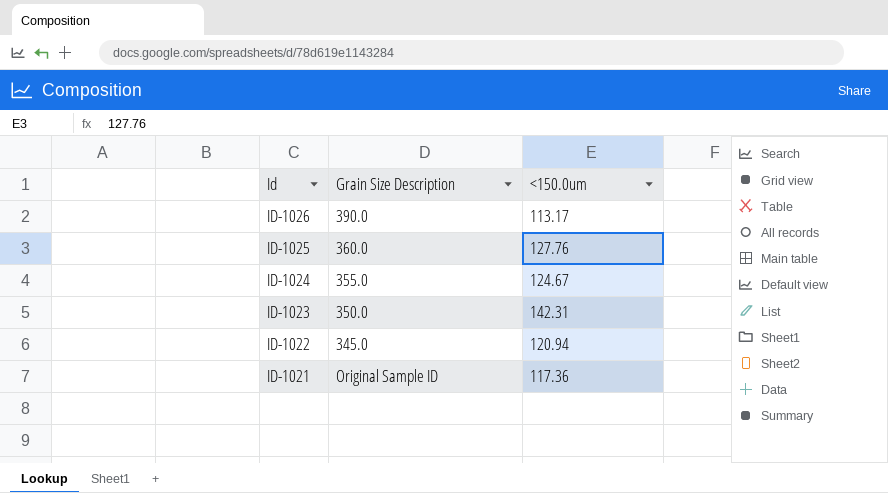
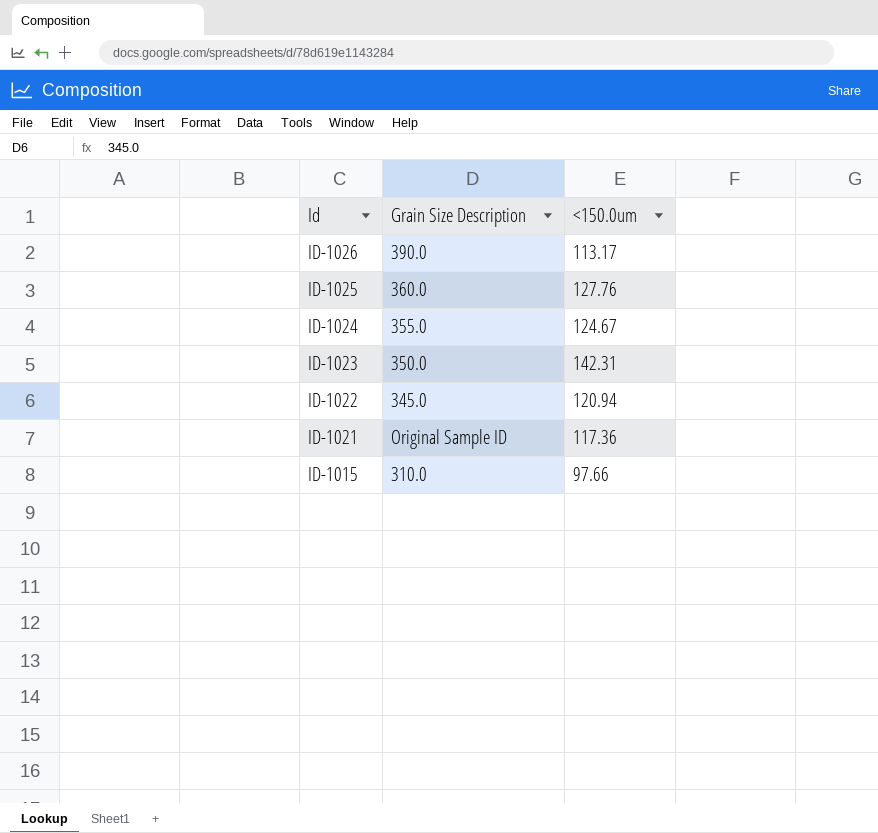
row ID-1015: none -> 310.0 | 97.66

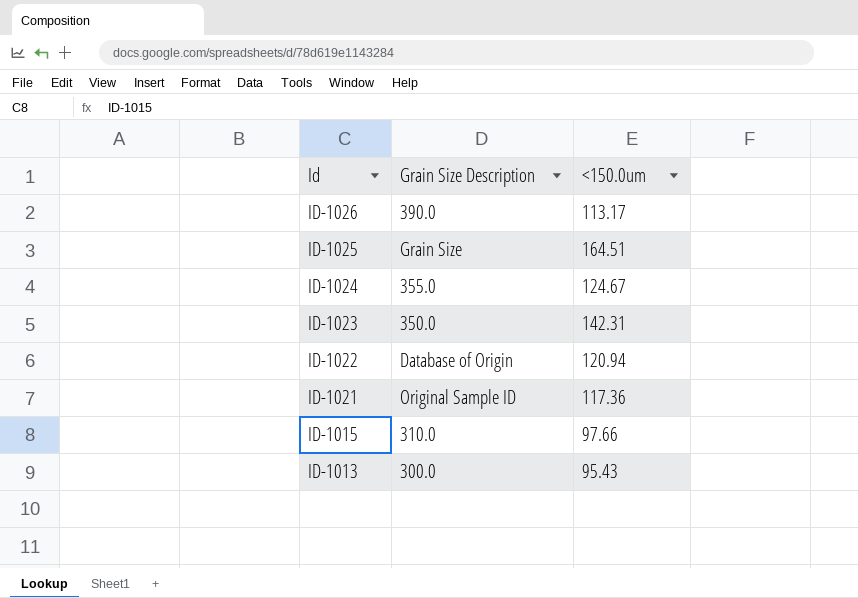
ID-1025 | Grain Size Description: 360.0 -> Grain Size
ID-1025 | <150.0um: 127.76 -> 164.51
ID-1022 | Grain Size Description: 345.0 -> Database of Origin
row ID-1013: none -> 300.0 | 95.43

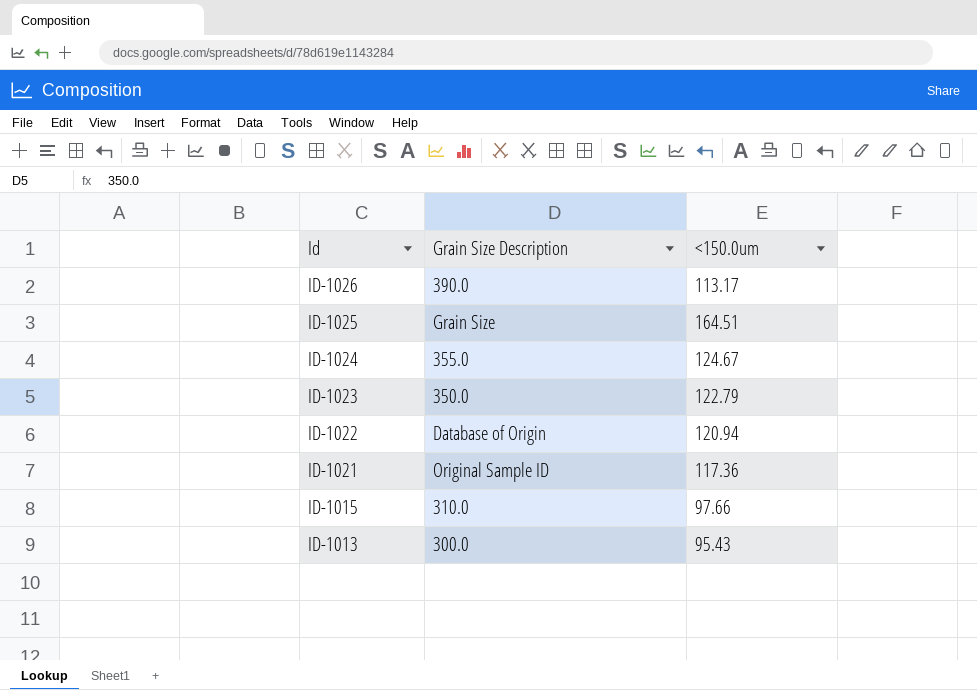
ID-1023 | <150.0um: 142.31 -> 122.79

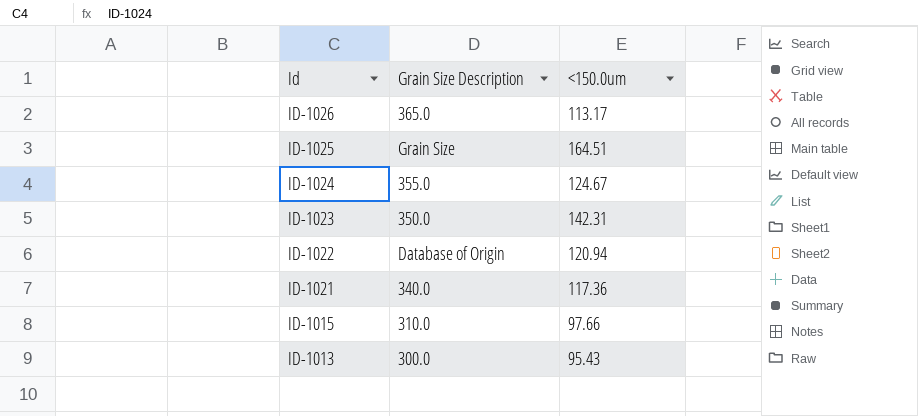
ID-1026 | Grain Size Description: 390.0 -> 365.0
ID-1023 | <150.0um: 122.79 -> 142.31
ID-1021 | Grain Size Description: Original Sample ID -> 340.0

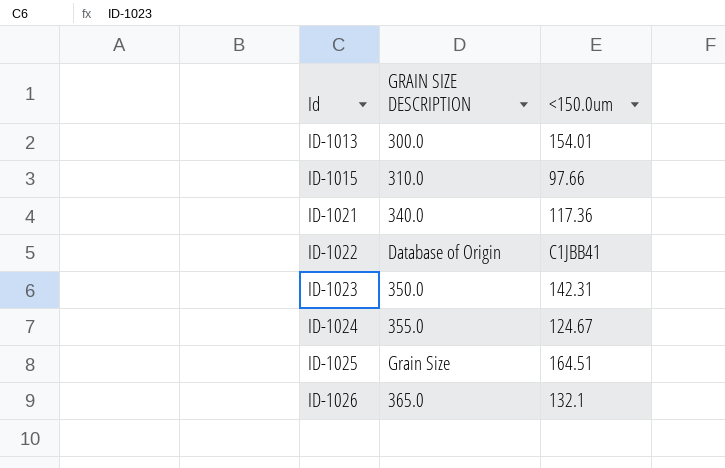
row order: Id descending -> Id ascending
column name: Grain Size Description -> GRAIN SIZE DESCRIPTION
ID-1013 | <150.0um: 95.43 -> 154.01
ID-1022 | <150.0um: 120.94 -> C1JBB41
ID-1026 | <150.0um: 113.17 -> 132.1

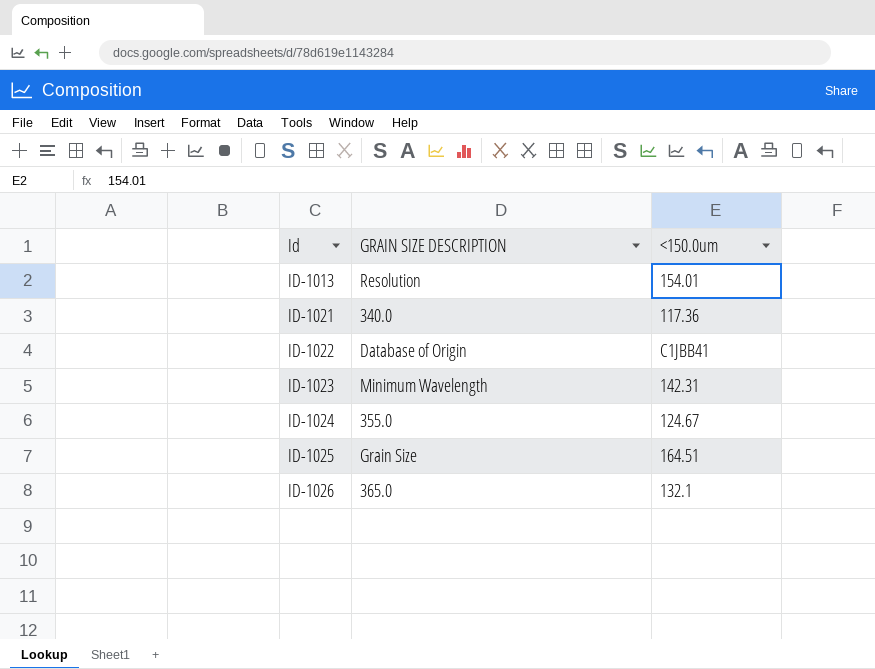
row ID-1015: 310.0 | 97.66 -> none
ID-1013 | GRAIN SIZE DESCRIPTION: 300.0 -> Resolution
ID-1023 | GRAIN SIZE DESCRIPTION: 350.0 -> Minimum Wavelength

